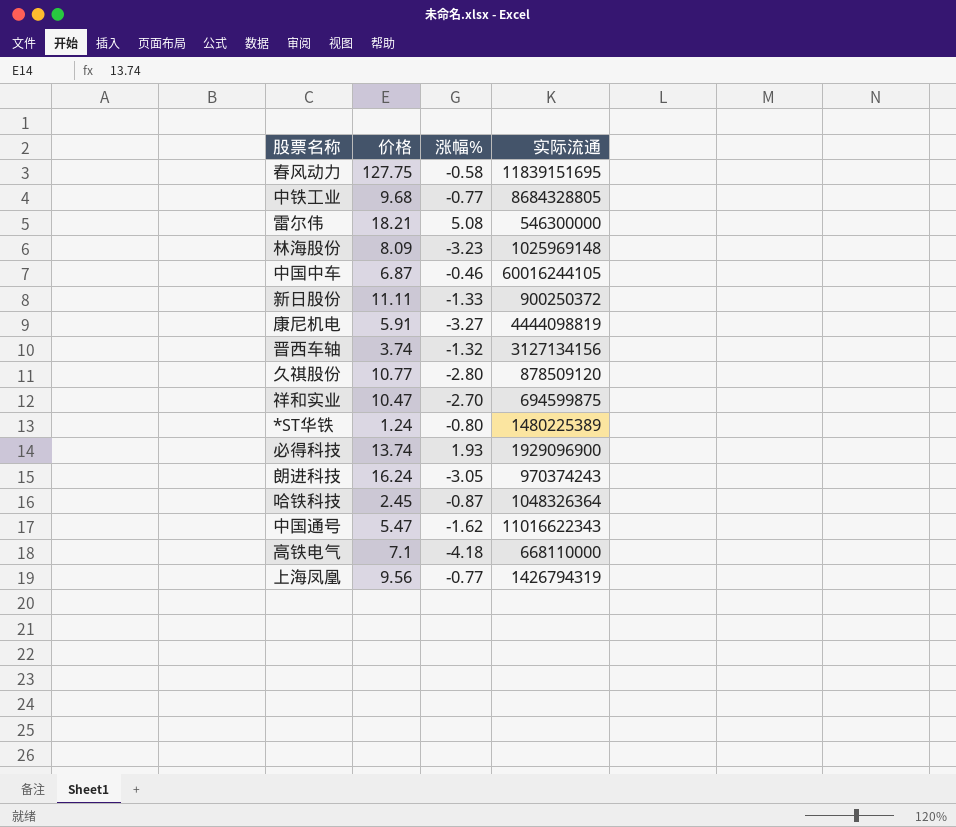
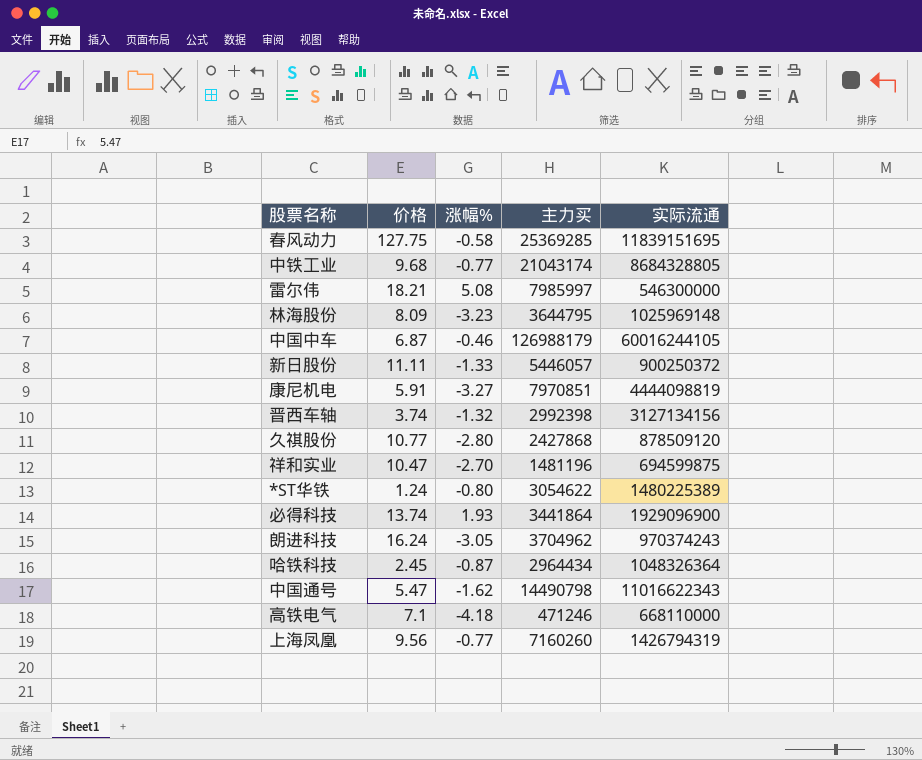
column 主力买 | position: none -> 4

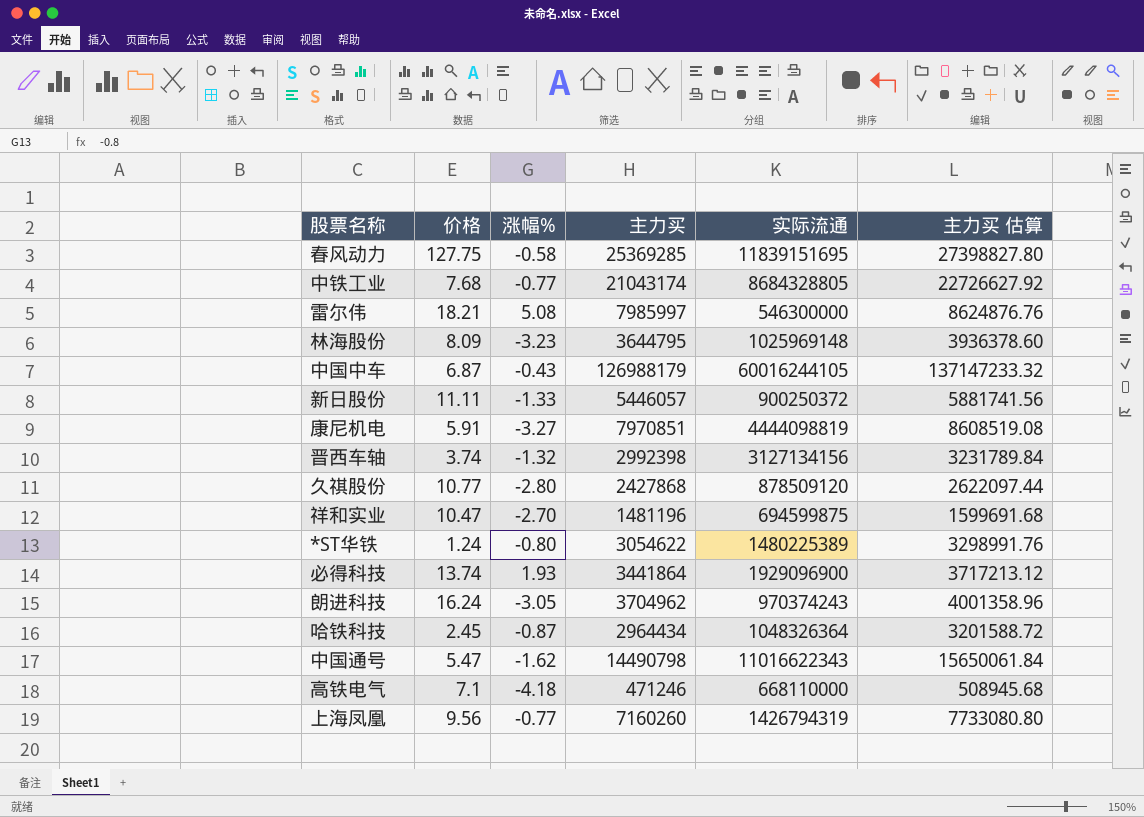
column 主力买 估算 | formula: none -> [主力买] * 1.08
中铁工业 | 价格: 9.68 -> 7.68
中国中车 | 涨幅%: -0.46 -> -0.43

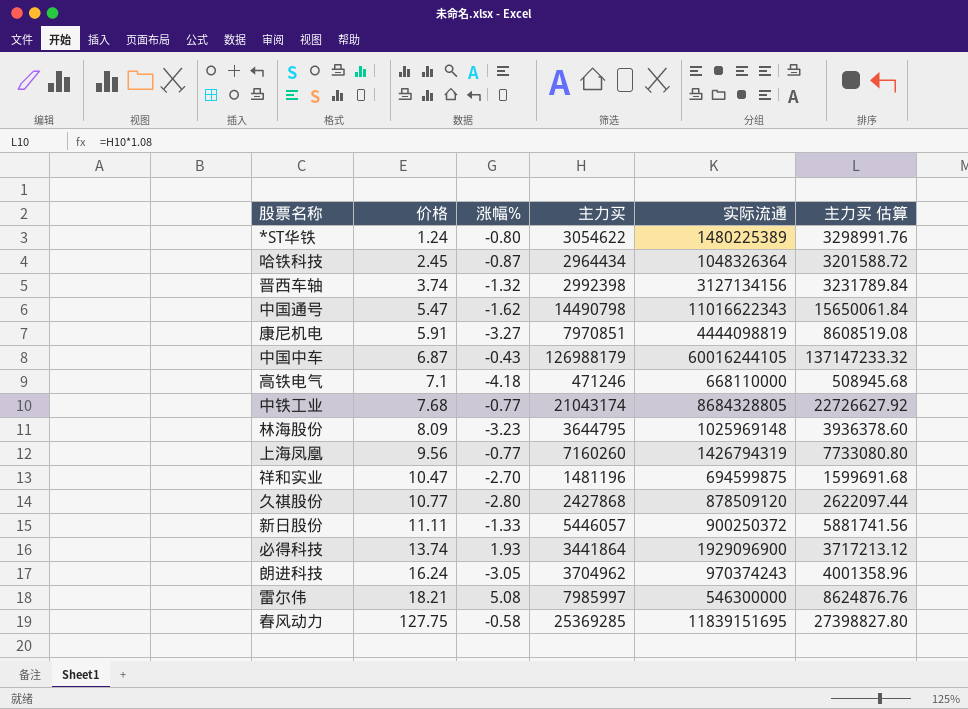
row order: none -> 价格 ascending

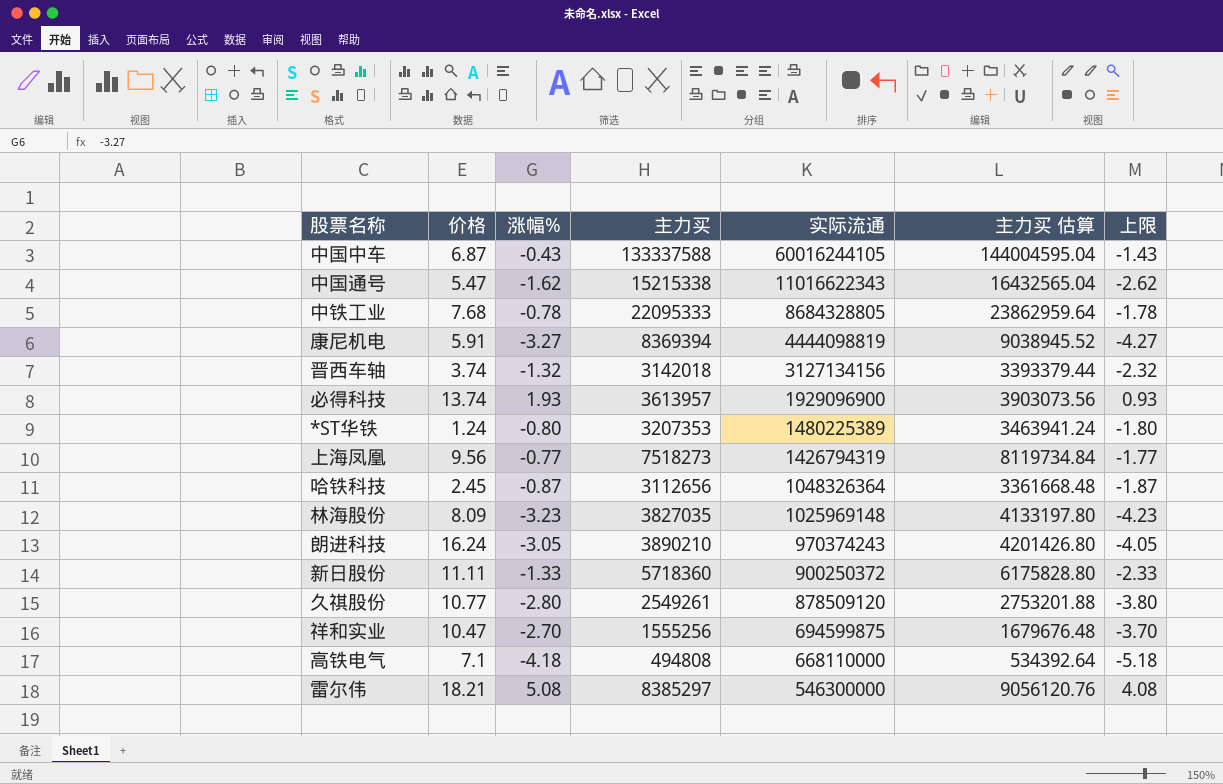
row order: 价格 ascending -> 实际流通 descending
column 上限 | formula: none -> [涨幅%] - 1
row 春风动力: 127.75 | -0.58 | 25369285 | 11839151695 | 27398827.80 -> none
中国中车 | 主力买: 126988179 -> 133337588
中国中车 | 主力买 估算: 137147233.32 -> 144004595.04
中国通号 | 主力买: 14490798 -> 15215338
中国通号 | 主力买 估算: 15650061.84 -> 16432565.04
中铁工业 | 涨幅%: -0.77 -> -0.78
中铁工业 | 主力买: 21043174 -> 22095333
中铁工业 | 主力买 估算: 22726627.92 -> 23862959.64
康尼机电 | 主力买: 7970851 -> 8369394
康尼机电 | 主力买 估算: 8608519.08 -> 9038945.52
晋西车轴 | 主力买: 2992398 -> 3142018
晋西车轴 | 主力买 估算: 3231789.84 -> 3393379.44
必得科技 | 主力买: 3441864 -> 3613957
必得科技 | 主力买 估算: 3717213.12 -> 3903073.56
*ST华铁 | 主力买: 3054622 -> 3207353
*ST华铁 | 主力买 估算: 3298991.76 -> 3463941.24
上海凤凰 | 主力买: 7160260 -> 7518273
上海凤凰 | 主力买 估算: 7733080.80 -> 8119734.84
哈铁科技 | 主力买: 2964434 -> 3112656
哈铁科技 | 主力买 估算: 3201588.72 -> 3361668.48
林海股份 | 主力买: 3644795 -> 3827035
林海股份 | 主力买 估算: 3936378.60 -> 4133197.80
朗进科技 | 主力买: 3704962 -> 3890210
朗进科技 | 主力买 估算: 4001358.96 -> 4201426.80
新日股份 | 主力买: 5446057 -> 5718360
新日股份 | 主力买 估算: 5881741.56 -> 6175828.80
久祺股份 | 主力买: 2427868 -> 2549261
久祺股份 | 主力买 估算: 2622097.44 -> 2753201.88
祥和实业 | 主力买: 1481196 -> 1555256
祥和实业 | 主力买 估算: 1599691.68 -> 1679676.48
高铁电气 | 主力买: 471246 -> 494808
高铁电气 | 主力买 估算: 508945.68 -> 534392.64
雷尔伟 | 主力买: 7985997 -> 8385297
雷尔伟 | 主力买 估算: 8624876.76 -> 9056120.76

